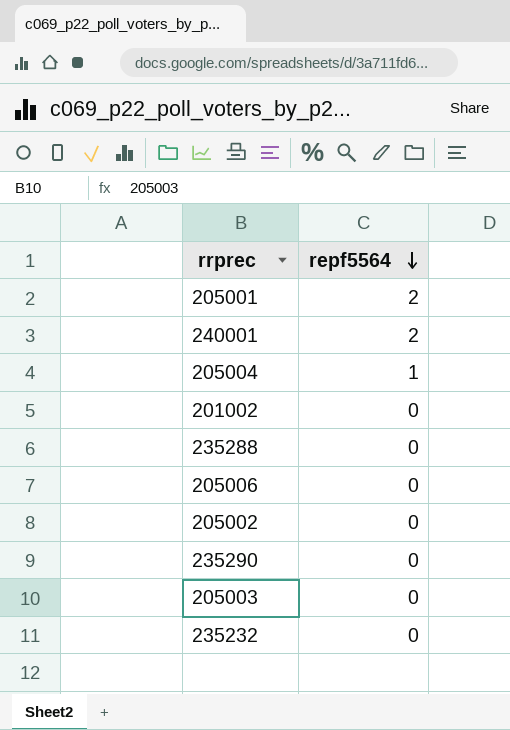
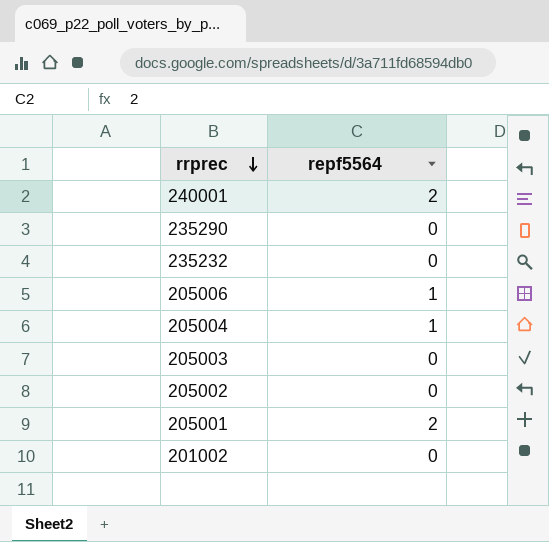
row order: repf5564 descending -> rrprec descending
row 235288: 0 -> none
205006 | repf5564: 0 -> 1

